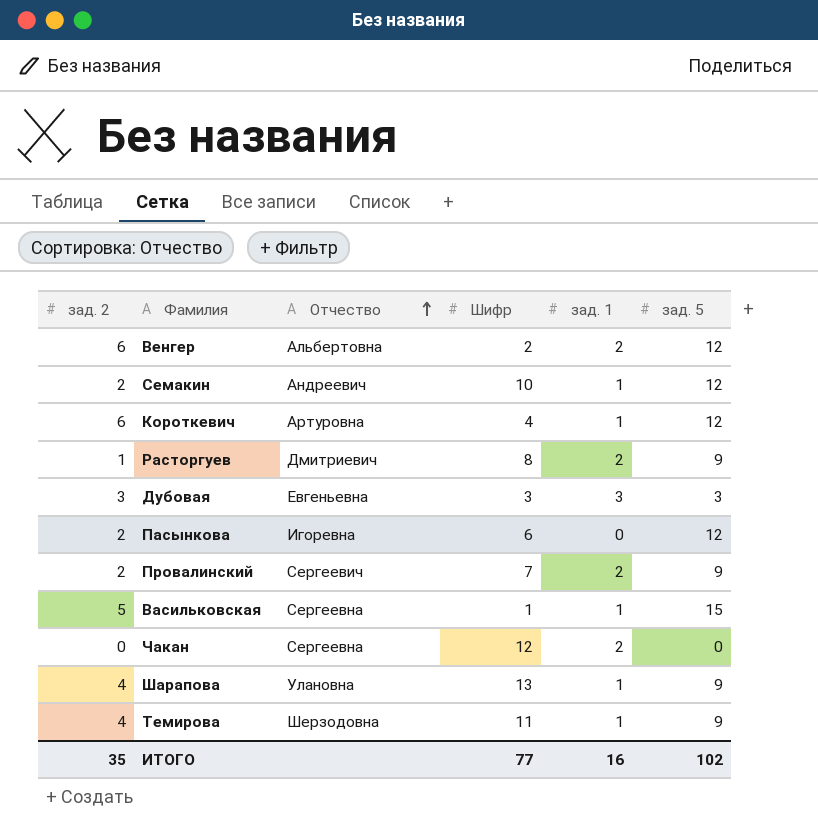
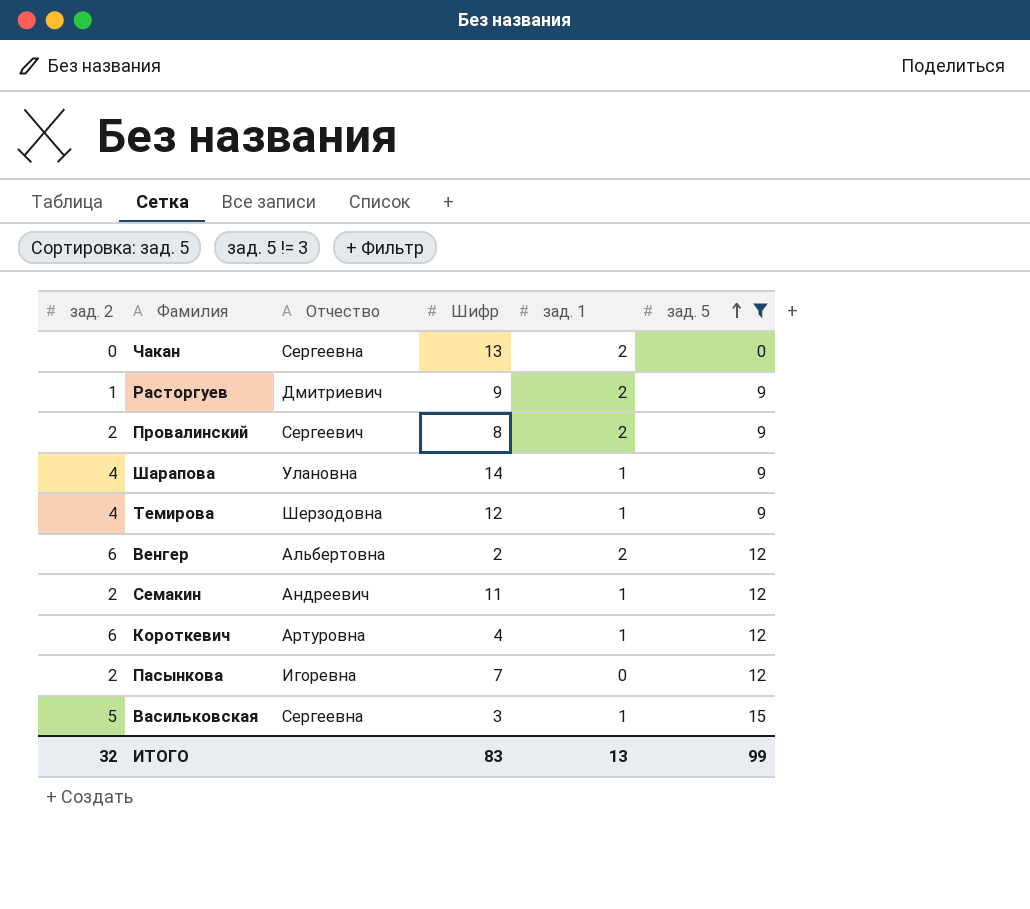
filter: none -> зад. 5 != 3
row order: Отчество ascending -> зад. 5 ascending
Чакан | Шифр: 12 -> 13
Расторгуев | Шифр: 8 -> 9
Провалинский | Шифр: 7 -> 8
Шарапова | Шифр: 13 -> 14
Темирова | Шифр: 11 -> 12
Семакин | Шифр: 10 -> 11
Пасынкова | Шифр: 6 -> 7
Васильковская | Шифр: 1 -> 3
ИТОГО | зад. 2: 35 -> 32
ИТОГО | Шифр: 77 -> 83
ИТОГО | зад. 1: 16 -> 13
ИТОГО | зад. 5: 102 -> 99

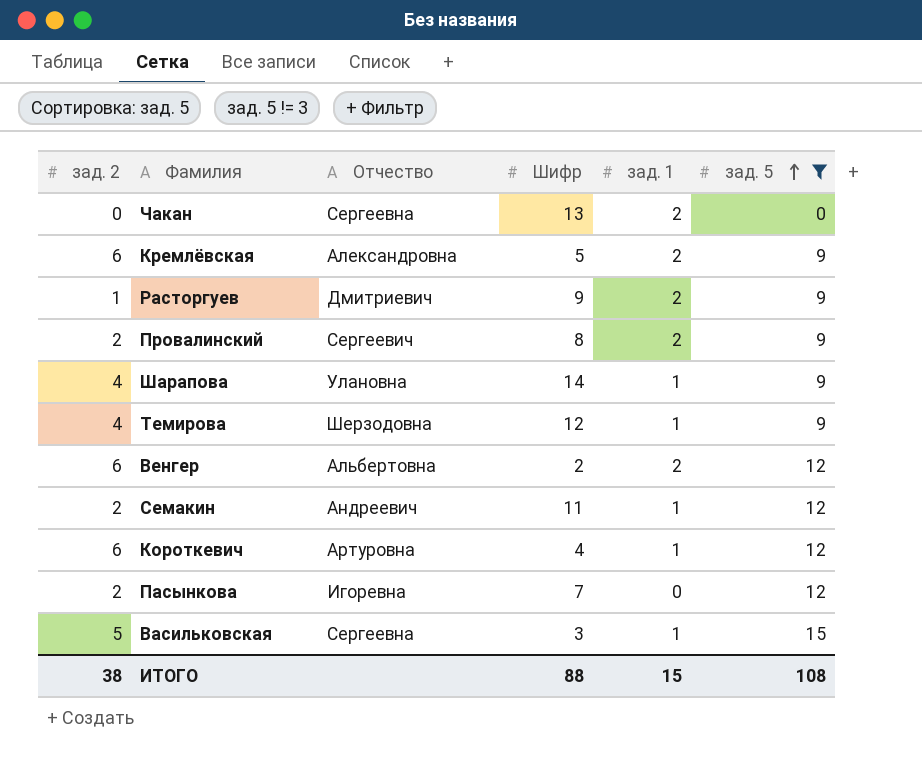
row Кремлёвская: none -> 6 | Александровна | 5 | 2 | 9
ИТОГО | зад. 2: 32 -> 38
ИТОГО | Шифр: 83 -> 88
ИТОГО | зад. 1: 13 -> 15
ИТОГО | зад. 5: 99 -> 108

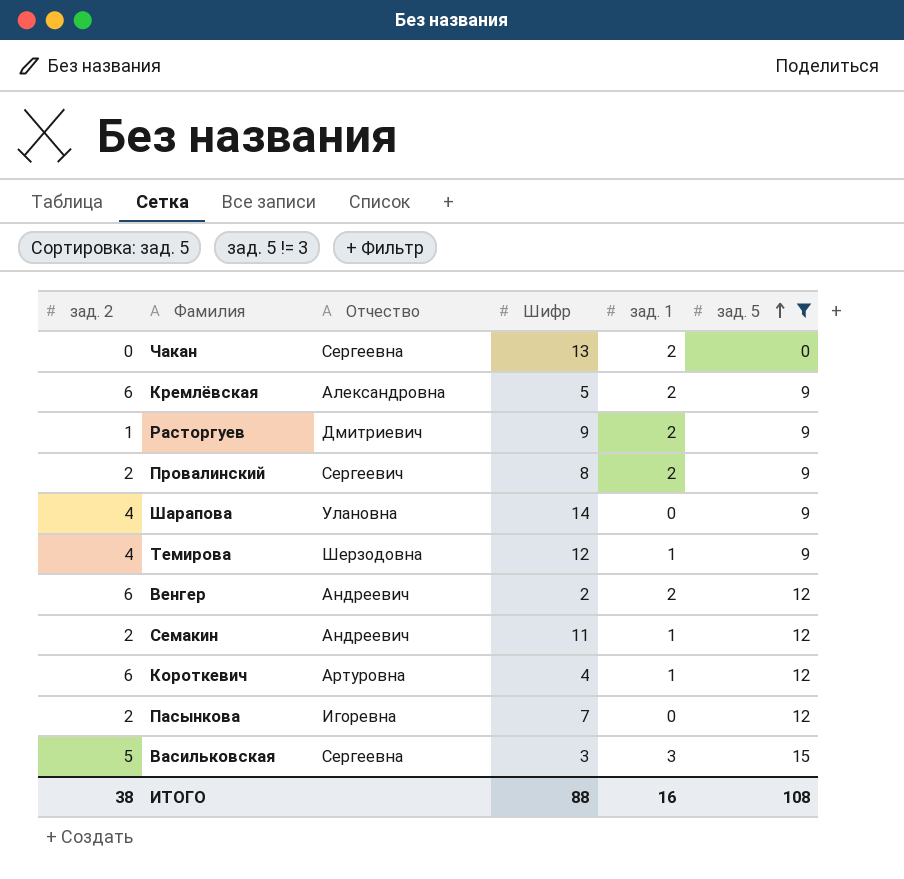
Шарапова | зад. 1: 1 -> 0
Венгер | Отчество: Альбертовна -> Андреевич
Васильковская | зад. 1: 1 -> 3
ИТОГО | зад. 1: 15 -> 16

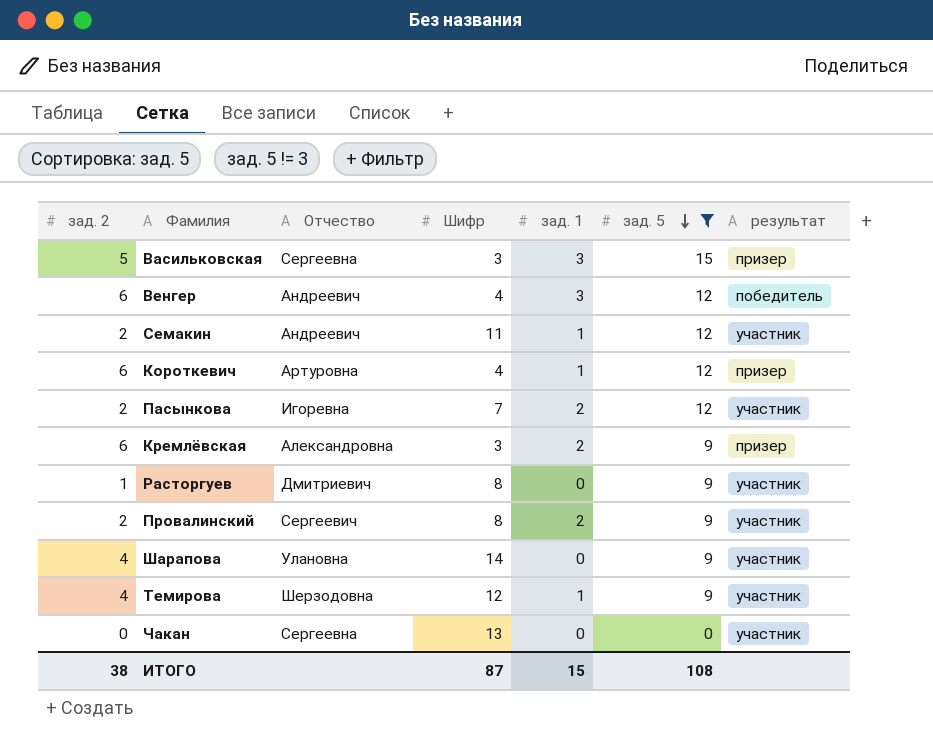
row order: зад. 5 ascending -> зад. 5 descending
column результат | position: none -> 7
Венгер | Шифр: 2 -> 4
Венгер | зад. 1: 2 -> 3
Пасынкова | зад. 1: 0 -> 2
Кремлёвская | Шифр: 5 -> 3
Расторгуев | Шифр: 9 -> 8
Расторгуев | зад. 1: 2 -> 0
Чакан | зад. 1: 2 -> 0
ИТОГО | Шифр: 88 -> 87
ИТОГО | зад. 1: 16 -> 15

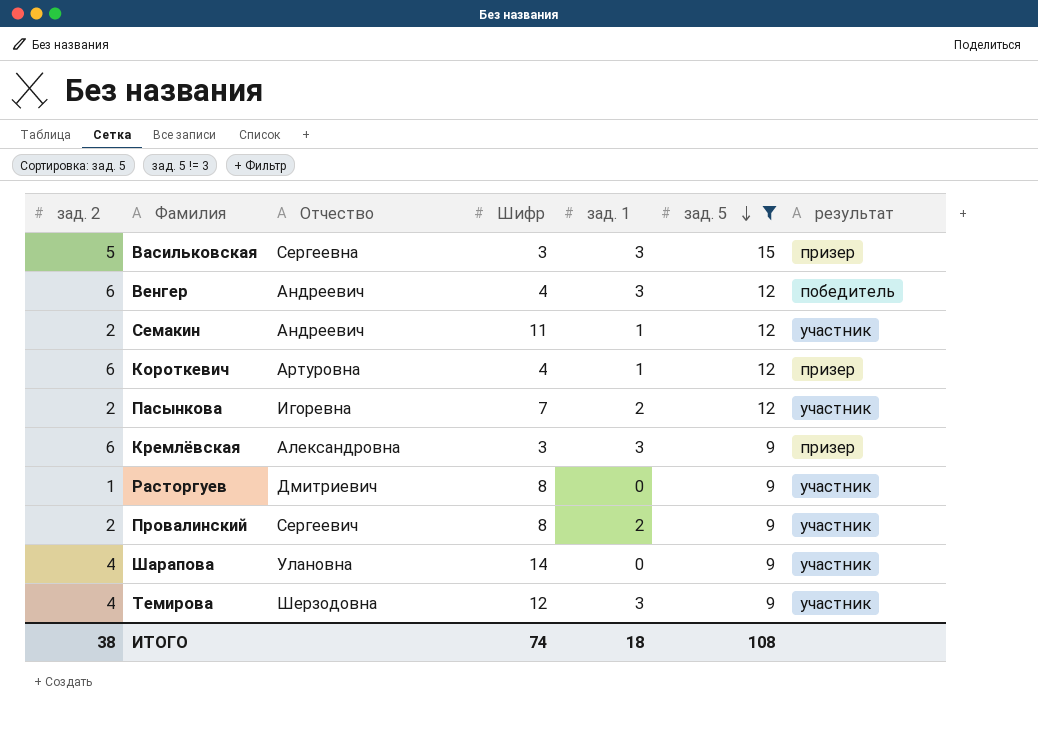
row Чакан: 0 | Сергеевна | 13 | 0 | 0 | участник -> none
Кремлёвская | зад. 1: 2 -> 3
Темирова | зад. 1: 1 -> 3
ИТОГО | Шифр: 87 -> 74
ИТОГО | зад. 1: 15 -> 18

